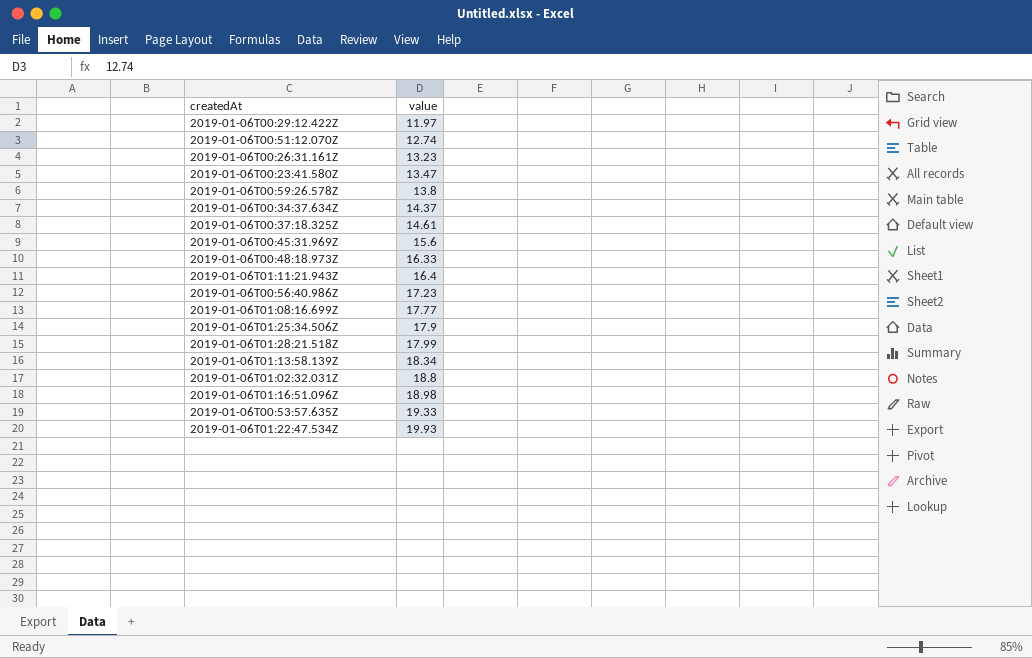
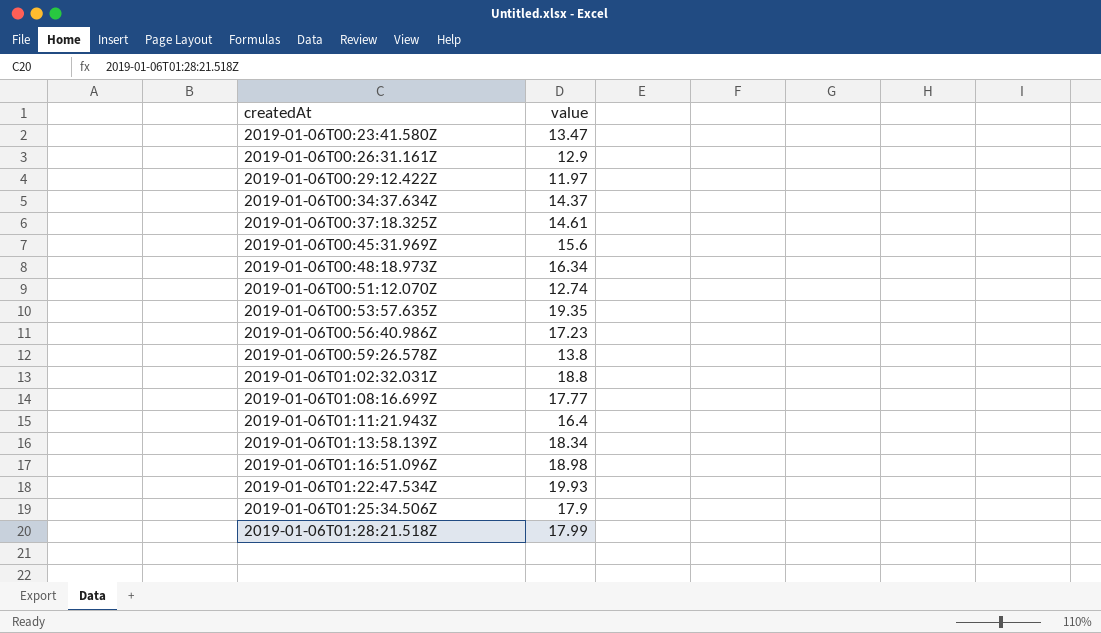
row order: value ascending -> createdAt ascending
2019-01-06T00:26:31.161Z | value: 13.23 -> 12.9
2019-01-06T00:48:18.973Z | value: 16.33 -> 16.34
2019-01-06T00:53:57.635Z | value: 19.33 -> 19.35

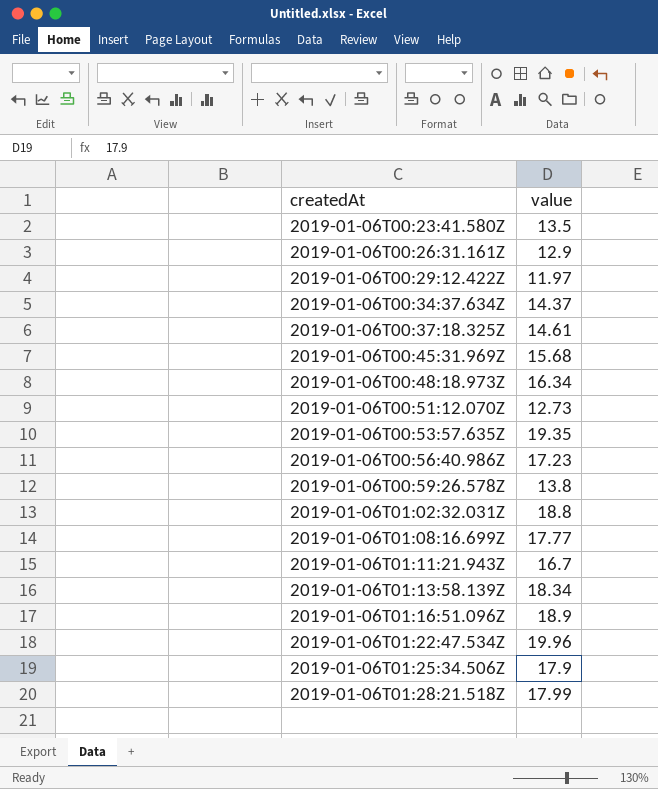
2019-01-06T00:23:41.580Z | value: 13.47 -> 13.5
2019-01-06T00:45:31.969Z | value: 15.6 -> 15.68
2019-01-06T00:51:12.070Z | value: 12.74 -> 12.73
2019-01-06T01:11:21.943Z | value: 16.4 -> 16.7
2019-01-06T01:16:51.096Z | value: 18.98 -> 18.9
2019-01-06T01:22:47.534Z | value: 19.93 -> 19.96

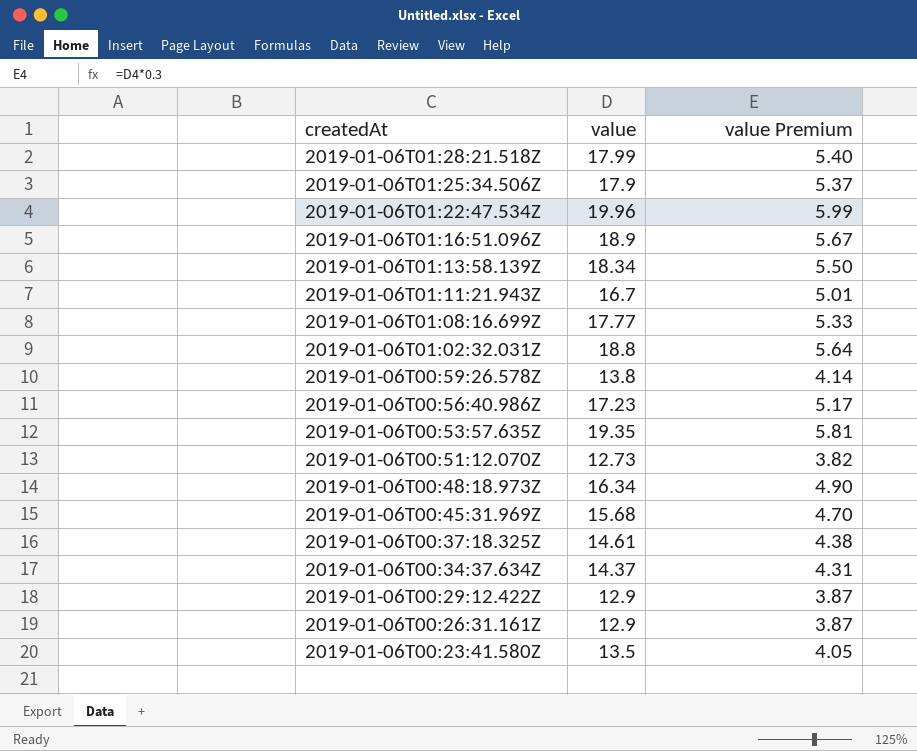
row order: createdAt ascending -> createdAt descending
column value Premium | formula: none -> [value] * 0.3
2019-01-06T00:29:12.422Z | value: 11.97 -> 12.9

